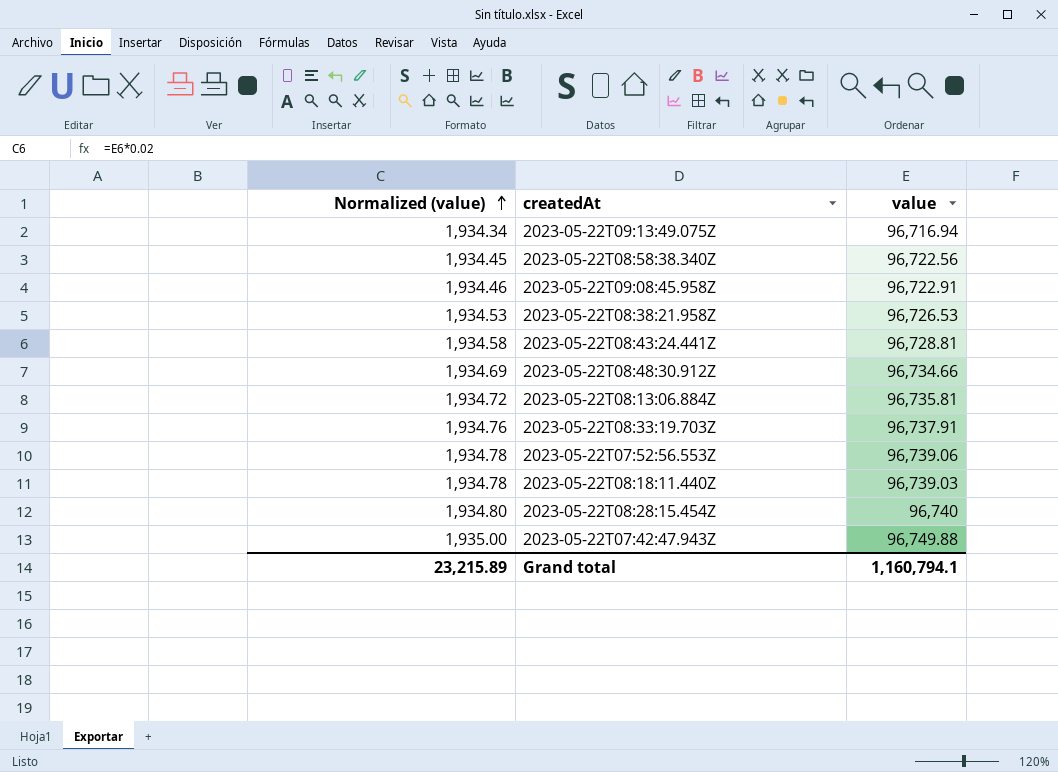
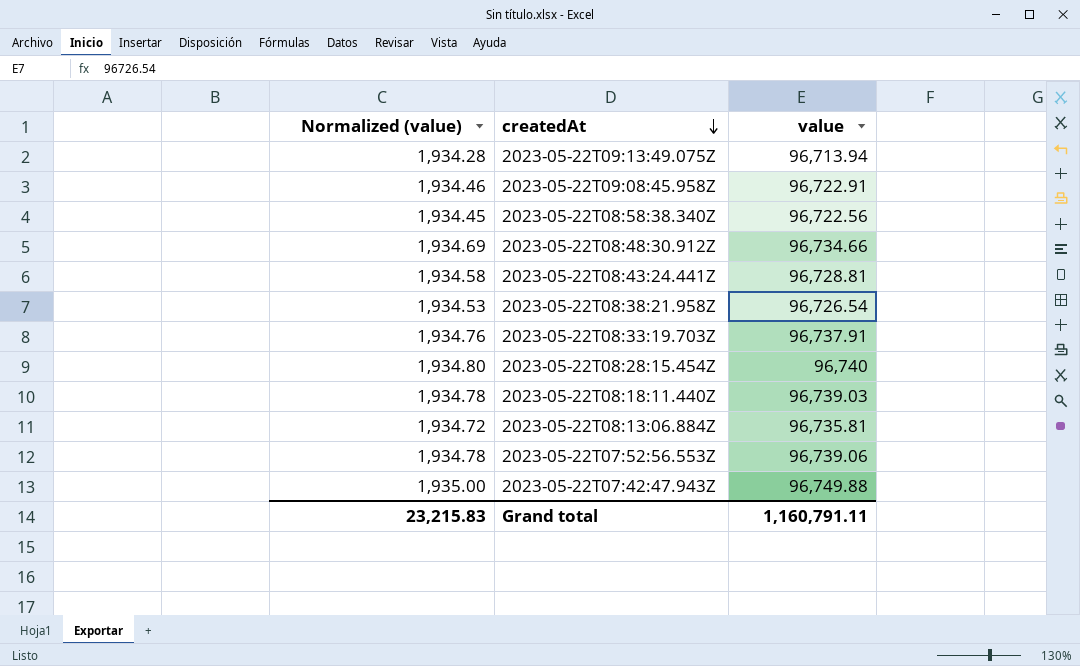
row order: Normalized (value) ascending -> createdAt descending
2023-05-22T09:13:49.075Z | Normalized (value): 1,934.34 -> 1,934.28
2023-05-22T09:13:49.075Z | value: 96,716.94 -> 96,713.94
2023-05-22T08:38:21.958Z | value: 96,726.53 -> 96,726.54
Grand total | Normalized (value): 23,215.89 -> 23,215.83
Grand total | value: 1,160,794.1 -> 1,160,791.11

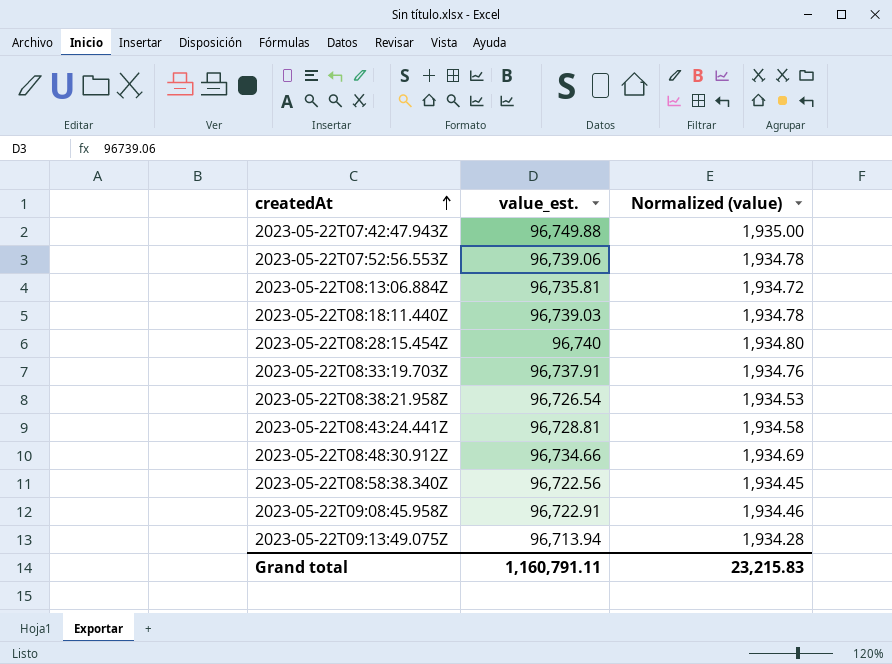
row order: createdAt descending -> createdAt ascending
column name: value -> value_est.
column Normalized (value) | position: 1 -> 3

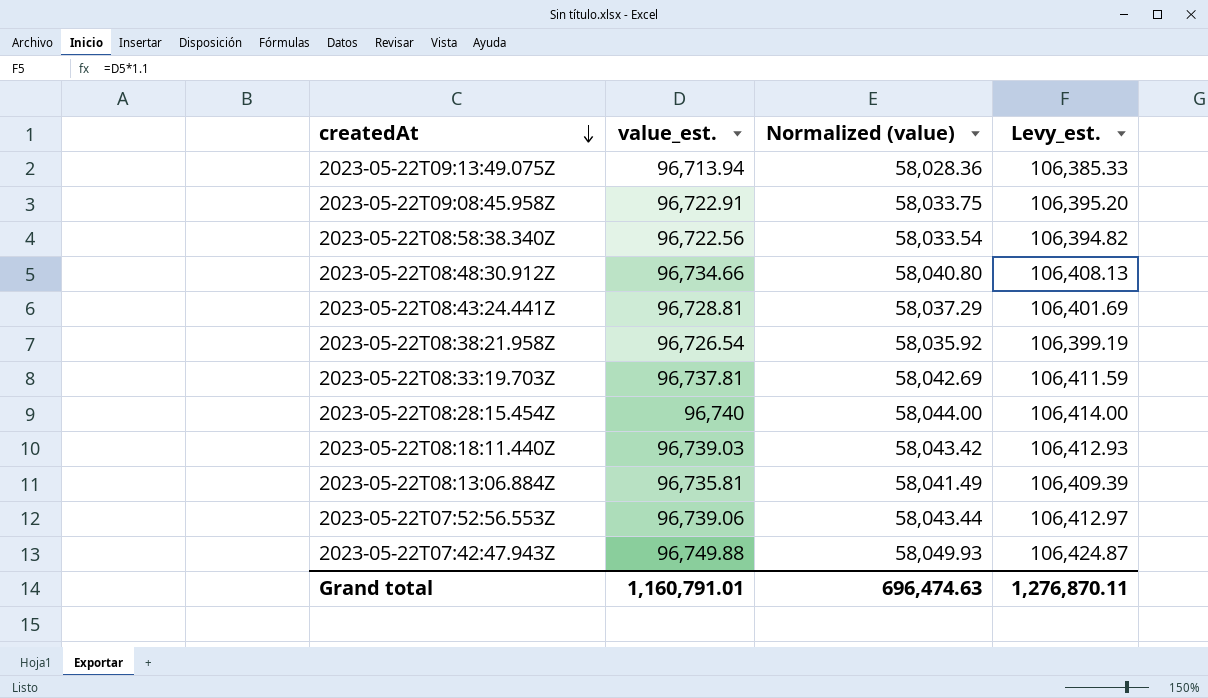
row order: createdAt ascending -> createdAt descending
column Normalized (value) | formula: [value_est.] * 0.02 -> [value_est.] * 0.6
column Levy_est. | formula: none -> [value_est.] * 1.1
2023-05-22T08:33:19.703Z | value_est.: 96,737.91 -> 96,737.81
Grand total | value_est.: 1,160,791.11 -> 1,160,791.01
Grand total | Normalized (value): 23,215.83 -> 696,474.63

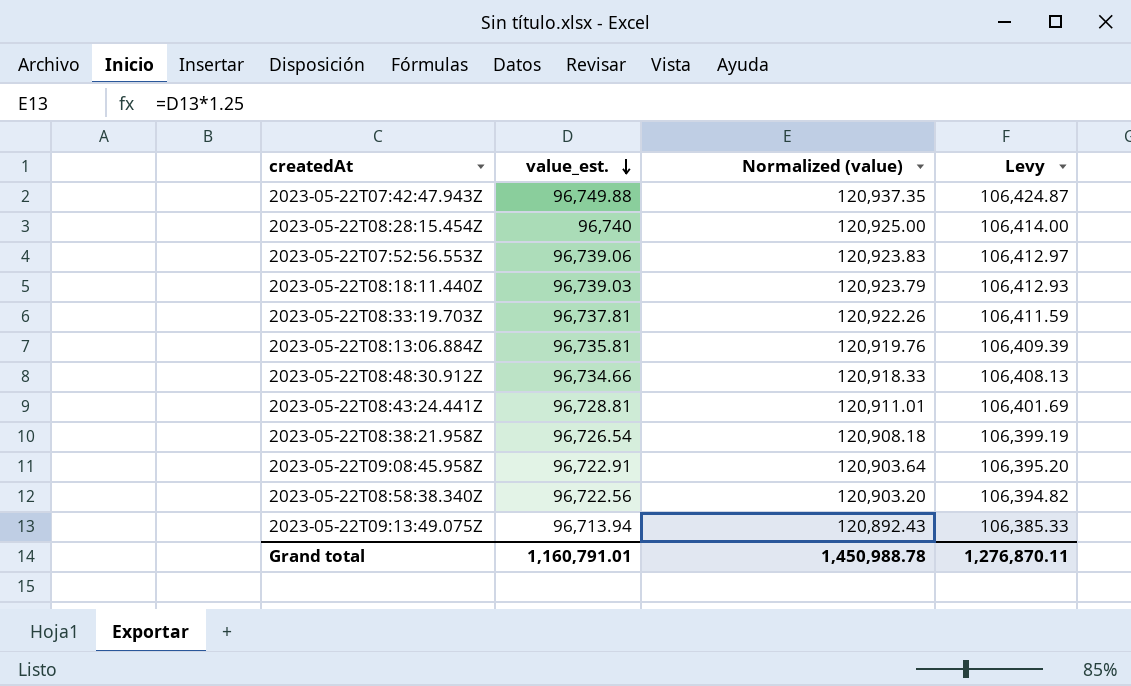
row order: createdAt descending -> value_est. descending
column Normalized (value) | formula: [value_est.] * 0.6 -> [value_est.] * 1.25
column name: Levy_est. -> Levy
Grand total | Normalized (value): 696,474.63 -> 1,450,988.78

